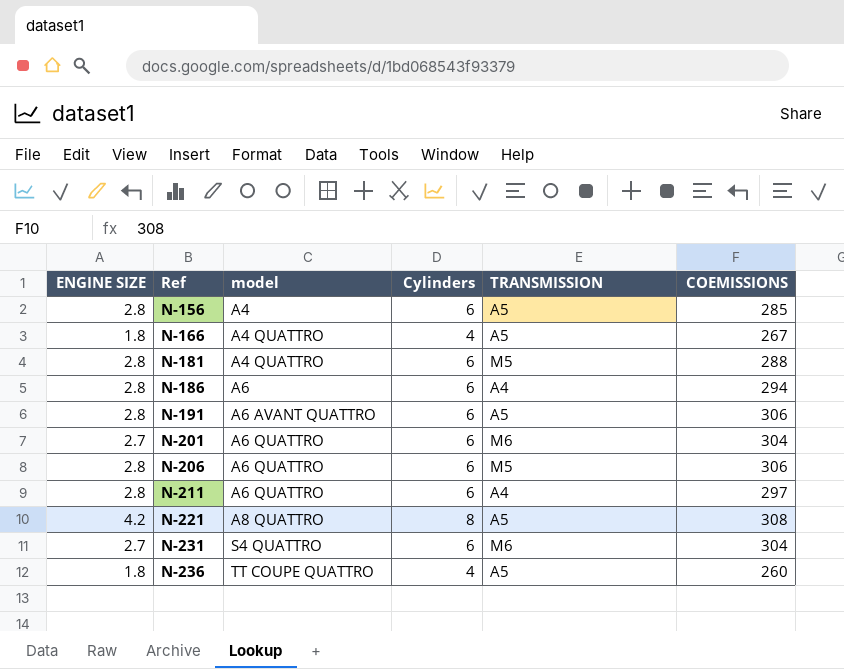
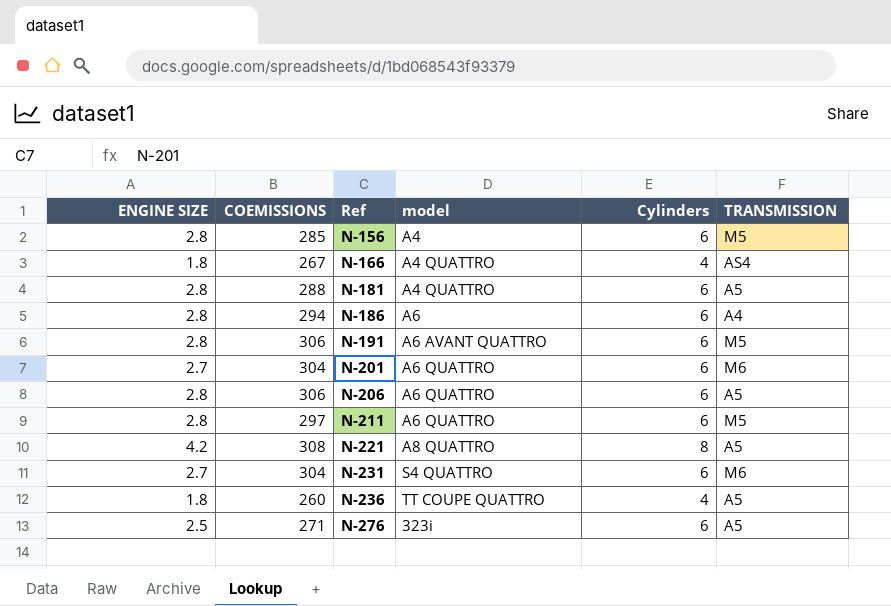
column COEMISSIONS | position: 6 -> 2
N-156 | TRANSMISSION: A5 -> M5
N-166 | TRANSMISSION: A5 -> AS4
N-181 | TRANSMISSION: M5 -> A5
N-191 | TRANSMISSION: A5 -> M5
N-206 | TRANSMISSION: M5 -> A5
N-211 | TRANSMISSION: A4 -> M5
row N-276: none -> 2.5 | 271 | 323i | 6 | A5

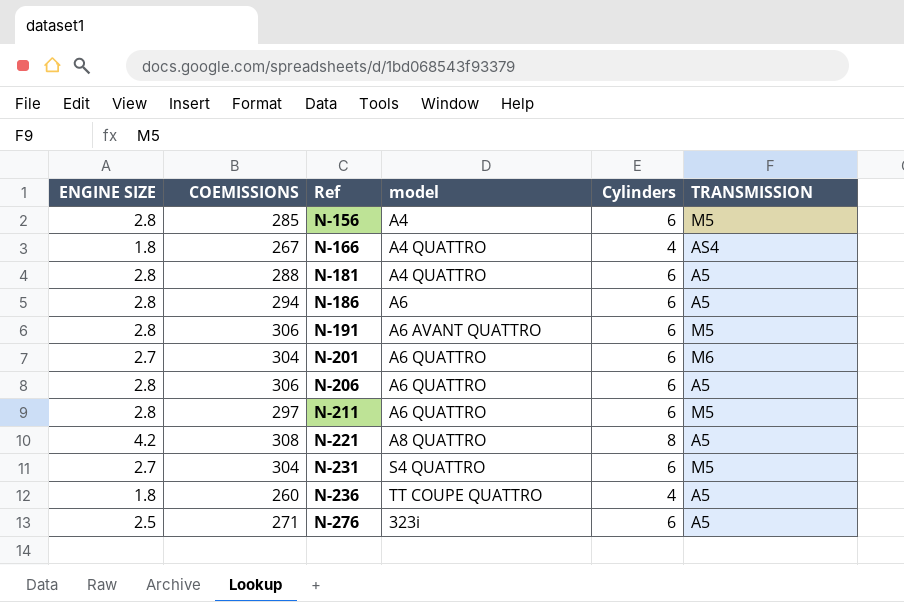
N-186 | TRANSMISSION: A4 -> A5
N-231 | TRANSMISSION: M6 -> M5

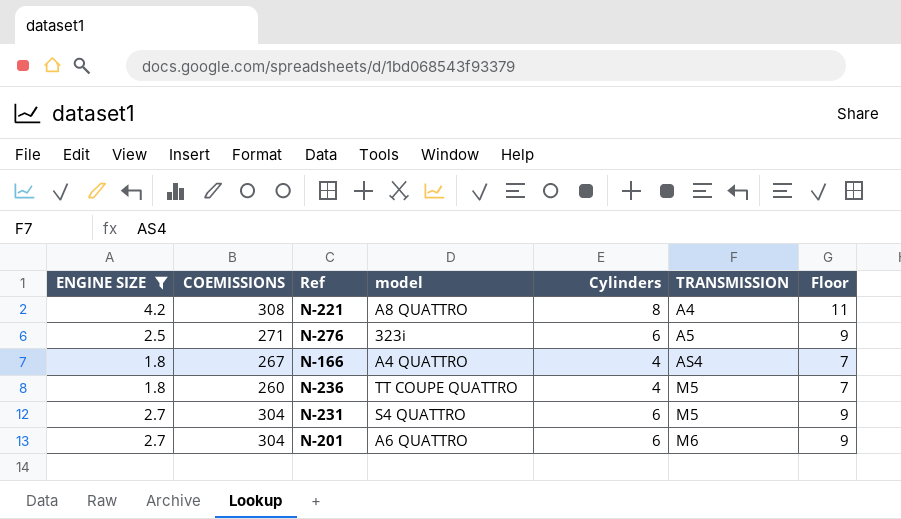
filter: none -> ENGINE SIZE != 2.8
row order: Ref ascending -> TRANSMISSION ascending
column Floor | formula: none -> [Cylinders] + 3
N-221 | TRANSMISSION: A5 -> A4
N-236 | TRANSMISSION: A5 -> M5

